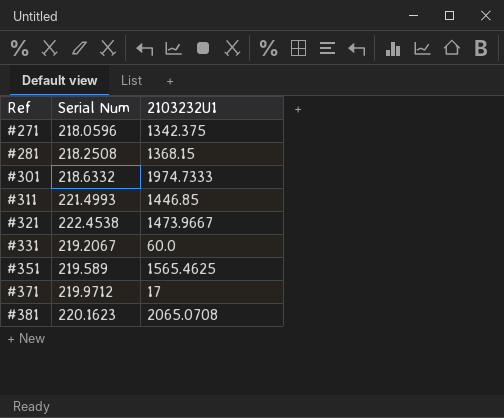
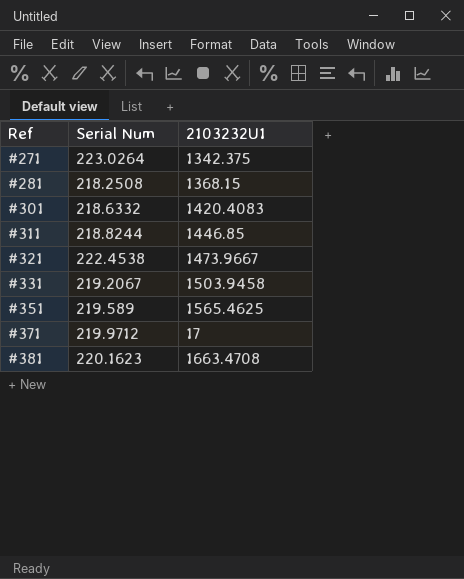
#271 | Serial Num: 218.0596 -> 223.0264
#301 | 2103232U1: 1974.7333 -> 1420.4083
#311 | Serial Num: 221.4993 -> 218.8244
#331 | 2103232U1: 60.0 -> 1503.9458
#381 | 2103232U1: 2065.0708 -> 1663.4708

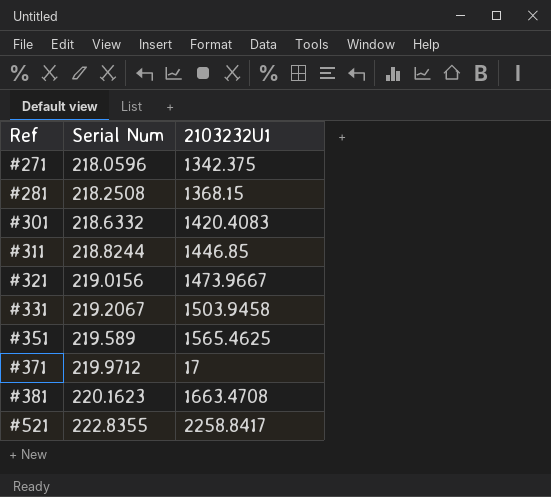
#271 | Serial Num: 223.0264 -> 218.0596
#321 | Serial Num: 222.4538 -> 219.0156
row #521: none -> 222.8355 | 2258.8417

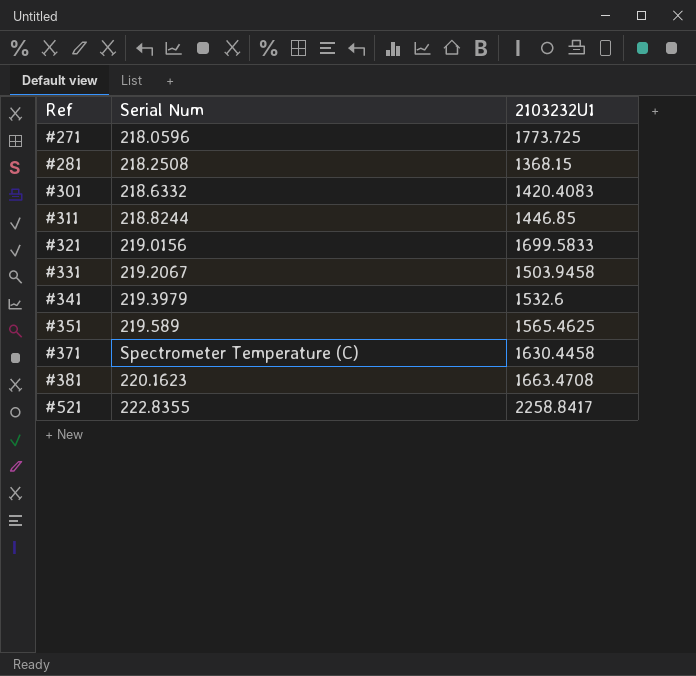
#271 | 2103232U1: 1342.375 -> 1773.725
#321 | 2103232U1: 1473.9667 -> 1699.5833
row #341: none -> 219.3979 | 1532.6
#371 | Serial Num: 219.9712 -> Spectrometer Temperature (C)
#371 | 2103232U1: 17 -> 1630.4458

